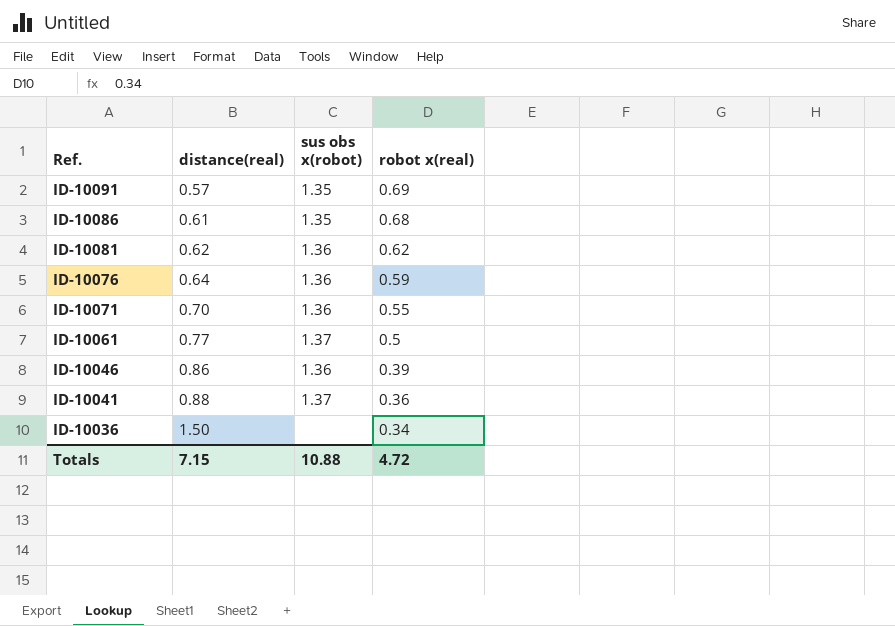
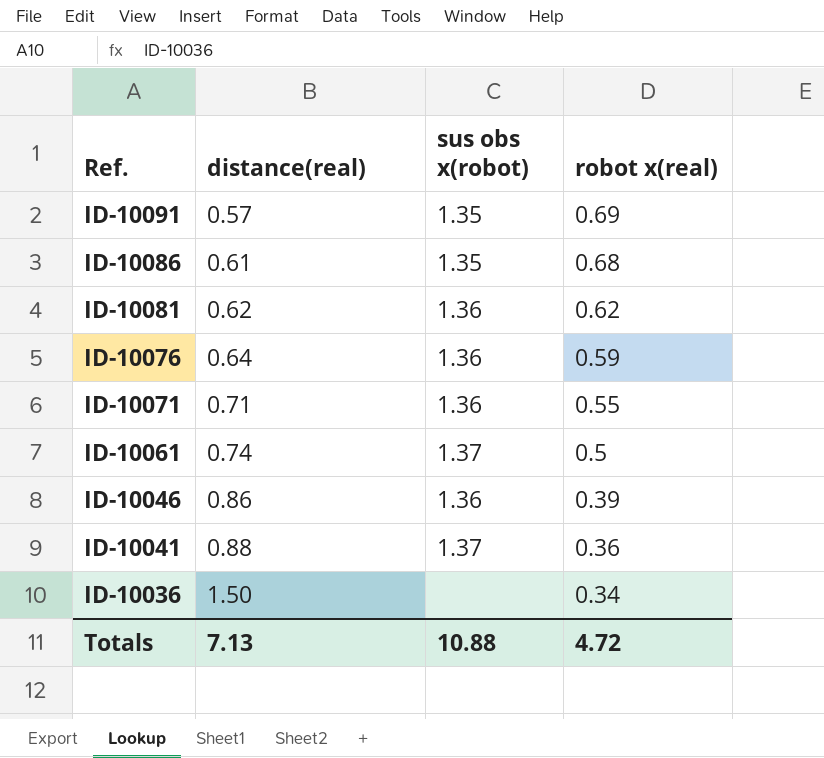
ID-10071 | distance(real): 0.70 -> 0.71
ID-10061 | distance(real): 0.77 -> 0.74
Totals | distance(real): 7.15 -> 7.13

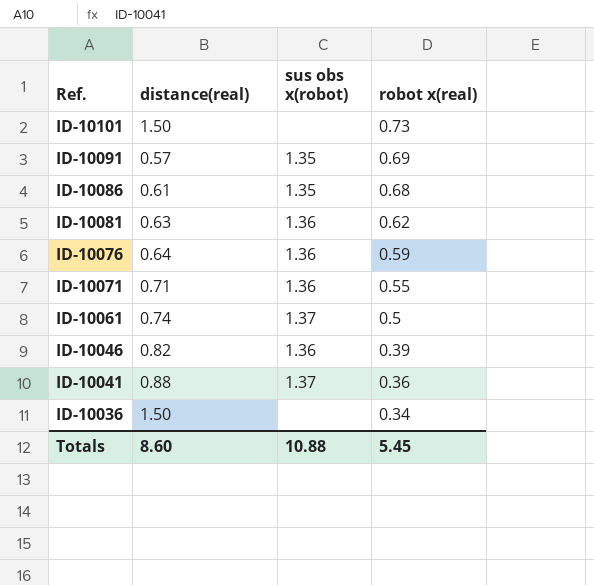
row ID-10101: none -> 1.50 | none | 0.73
ID-10081 | distance(real): 0.62 -> 0.63
ID-10046 | distance(real): 0.86 -> 0.82
Totals | distance(real): 7.13 -> 8.60
Totals | robot x(real): 4.72 -> 5.45

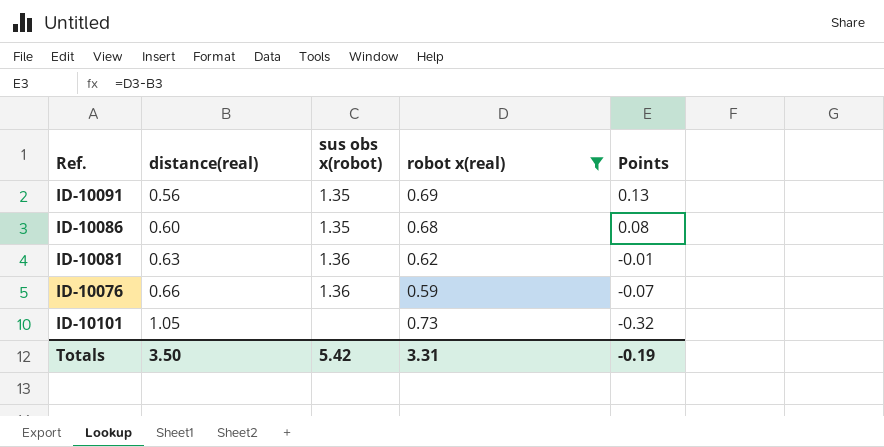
filter: none -> robot x(real) >= 0.59
row order: Ref. descending -> distance(real) ascending
column Points | formula: none -> [robot x(real)] - [distance(real)]
ID-10091 | distance(real): 0.57 -> 0.56
ID-10086 | distance(real): 0.61 -> 0.60
ID-10076 | distance(real): 0.64 -> 0.66
ID-10101 | distance(real): 1.50 -> 1.05
Totals | distance(real): 8.60 -> 3.50
Totals | sus obs x(robot): 10.88 -> 5.42
Totals | robot x(real): 5.45 -> 3.31

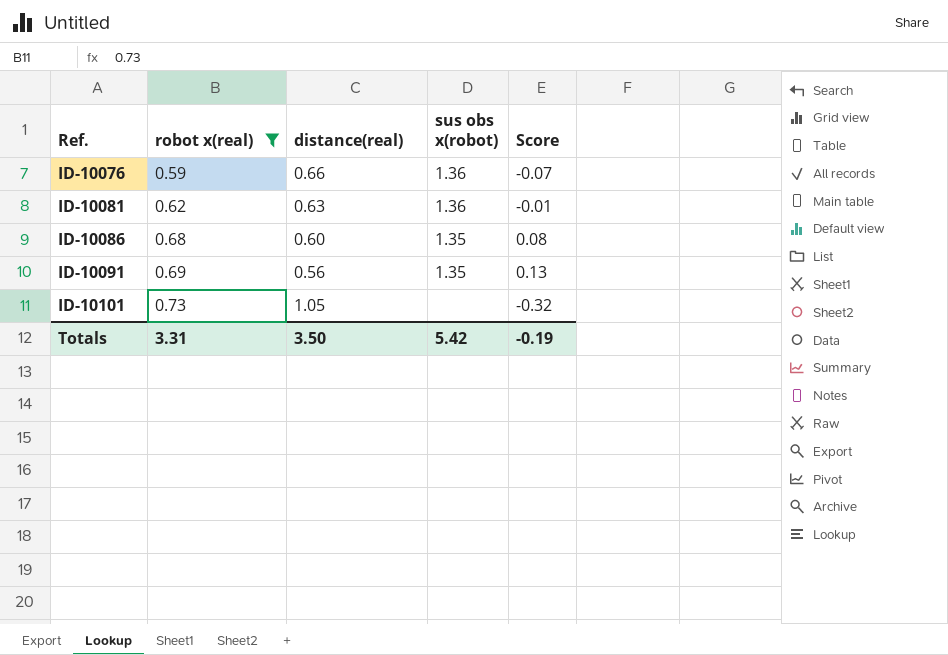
row order: distance(real) ascending -> Ref. ascending
column robot x(real) | position: 4 -> 2
column name: Points -> Score

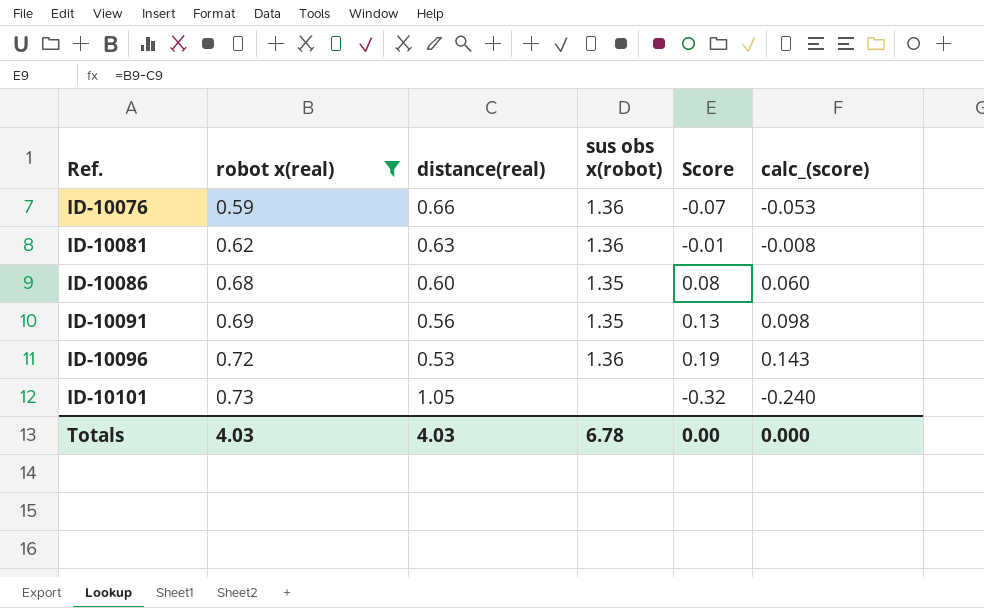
column calc_(score) | formula: none -> [Score] * 0.75
row ID-10096: none -> 0.72 | 0.53 | 1.36 | 0.19 | 0.143
Totals | robot x(real): 3.31 -> 4.03
Totals | distance(real): 3.50 -> 4.03
Totals | sus obs x(robot): 5.42 -> 6.78
Totals | Score: -0.19 -> 0.00

